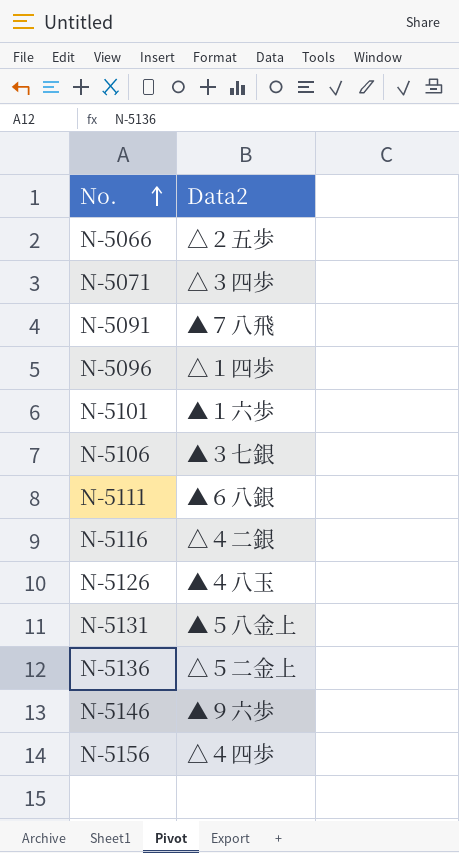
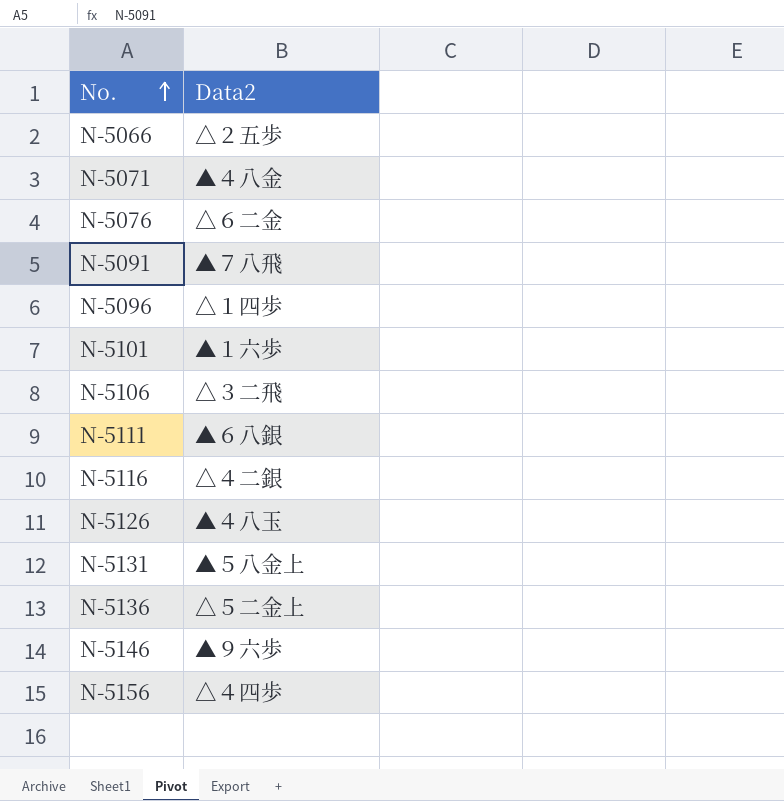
N-5071 | Data2: △３四歩 -> ▲４八金
row N-5076: none -> △６二金
N-5106 | Data2: ▲３七銀 -> △３二飛

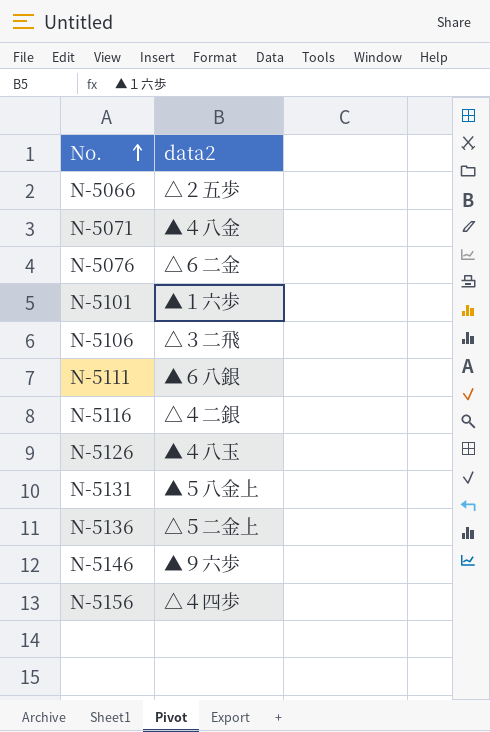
column name: Data2 -> data2
row N-5091: ▲７八飛 -> none
row N-5096: △１四歩 -> none

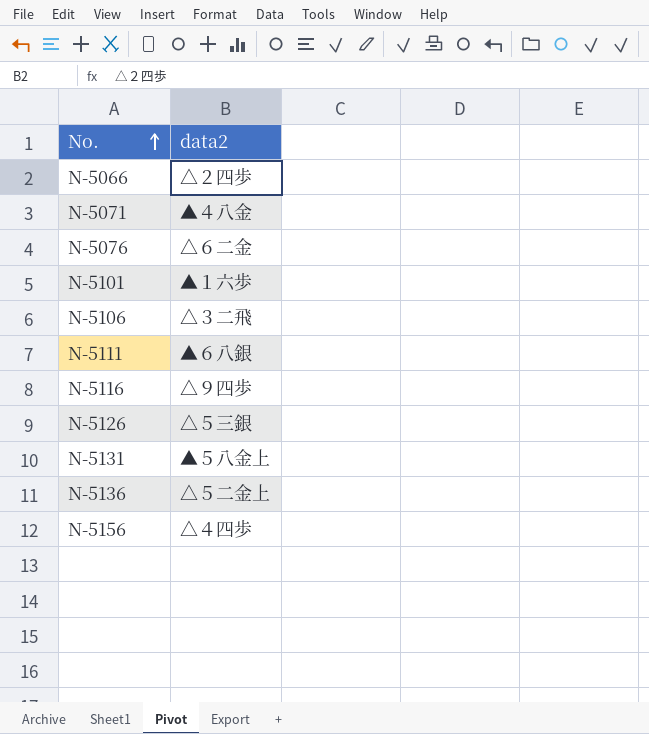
row N-5146: ▲９六歩 -> none
N-5066 | data2: △２五歩 -> △２四歩
N-5116 | data2: △４二銀 -> △９四歩
N-5126 | data2: ▲４八玉 -> △５三銀

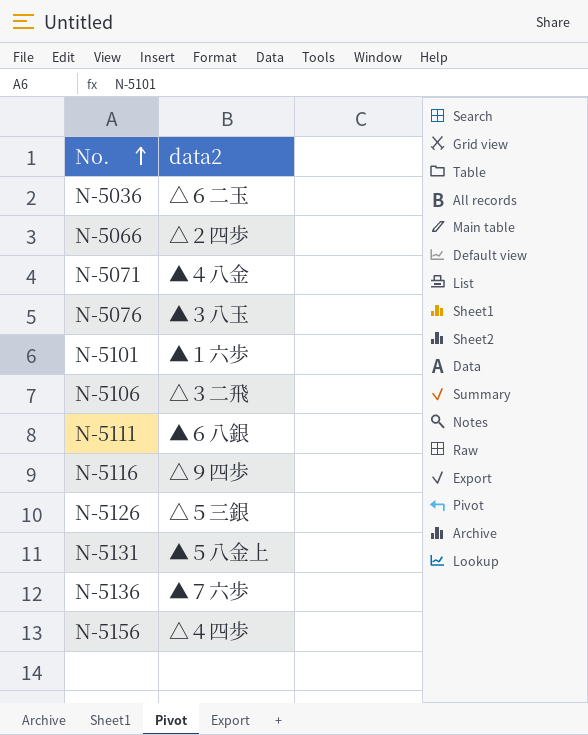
row N-5036: none -> △６二玉
N-5076 | data2: △６二金 -> ▲３八玉
N-5136 | data2: △５二金上 -> ▲７六歩

